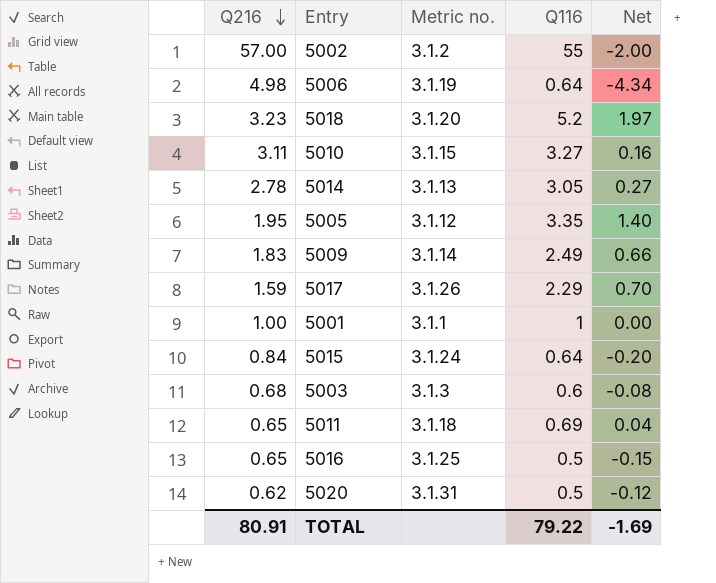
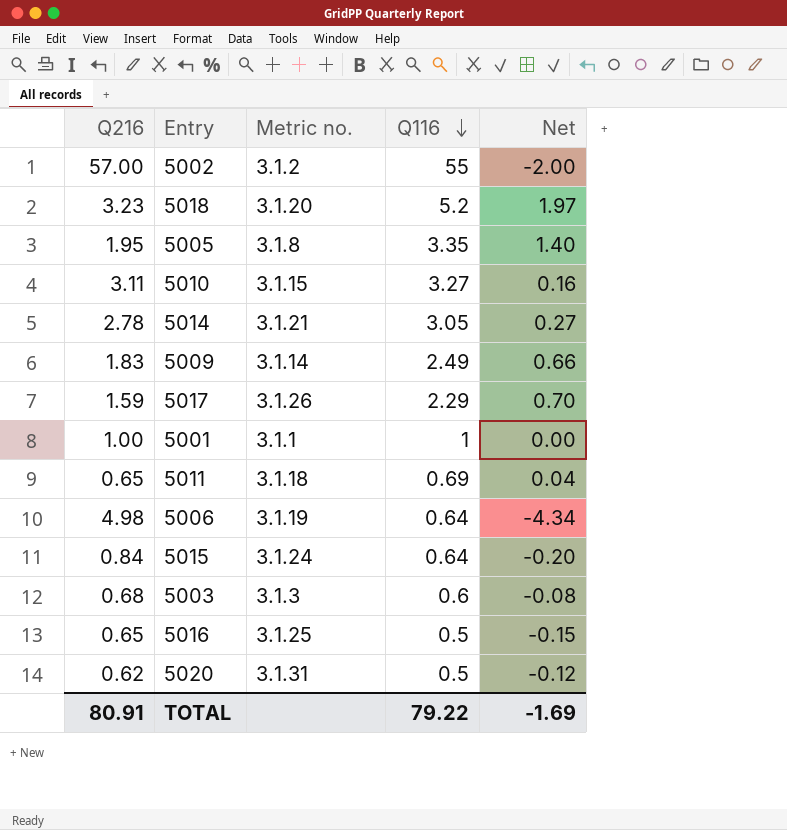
row order: Q216 descending -> Q116 descending
5005 | Metric no.: 3.1.12 -> 3.1.8
5014 | Metric no.: 3.1.13 -> 3.1.21

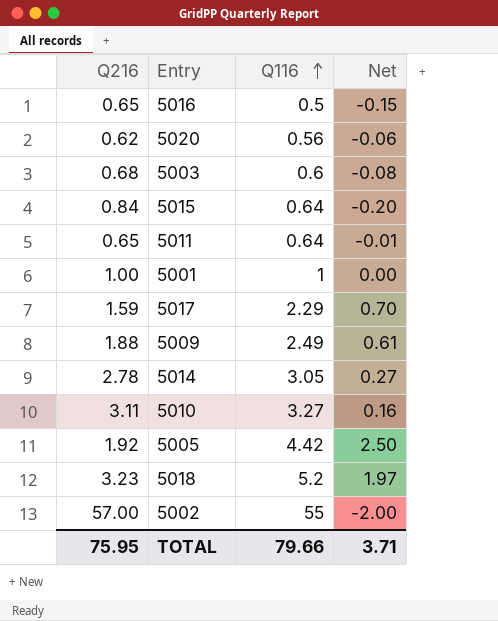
row order: Q116 descending -> Q116 ascending
column Metric no. | position: 3 -> none
row 5006: 4.98 | 3.1.19 | 0.64 | -4.34 -> none
5020 | Q116: 0.5 -> 0.56
5020 | Net: -0.12 -> -0.06
5011 | Q116: 0.69 -> 0.64
5011 | Net: 0.04 -> -0.01
5009 | Q216: 1.83 -> 1.88
5009 | Net: 0.66 -> 0.61
5005 | Q216: 1.95 -> 1.92
5005 | Q116: 3.35 -> 4.42
5005 | Net: 1.40 -> 2.50
TOTAL | Q216: 80.91 -> 75.95
TOTAL | Q116: 79.22 -> 79.66
TOTAL | Net: -1.69 -> 3.71

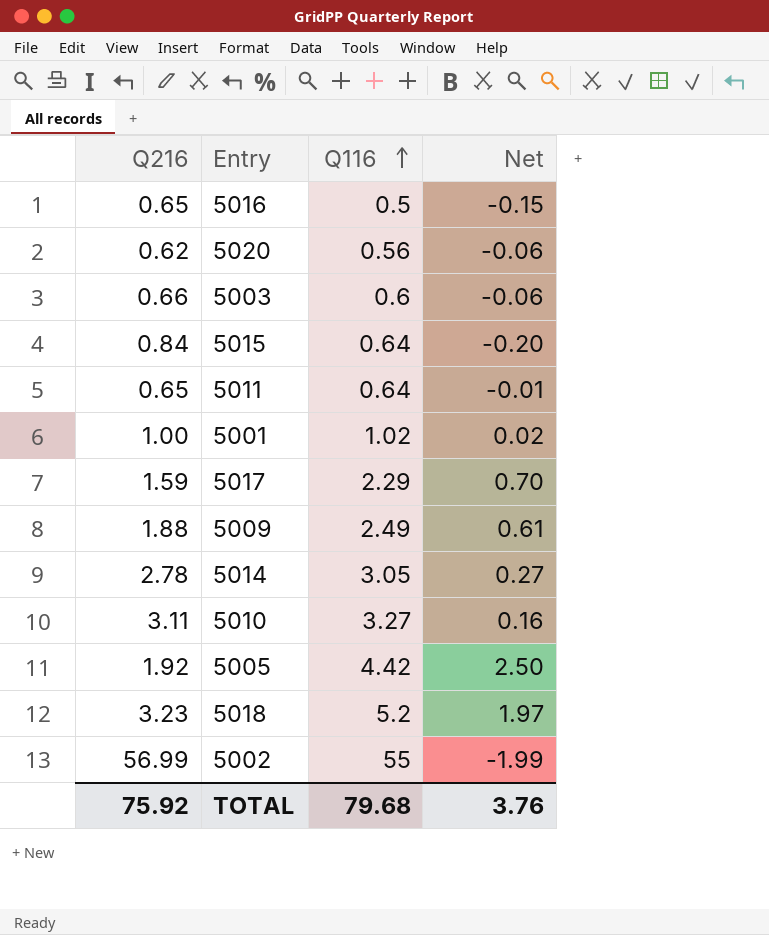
5003 | Q216: 0.68 -> 0.66
5003 | Net: -0.08 -> -0.06
5001 | Q116: 1 -> 1.02
5001 | Net: 0.00 -> 0.02
5002 | Q216: 57.00 -> 56.99
5002 | Net: -2.00 -> -1.99
TOTAL | Q216: 75.95 -> 75.92
TOTAL | Q116: 79.66 -> 79.68
TOTAL | Net: 3.71 -> 3.76

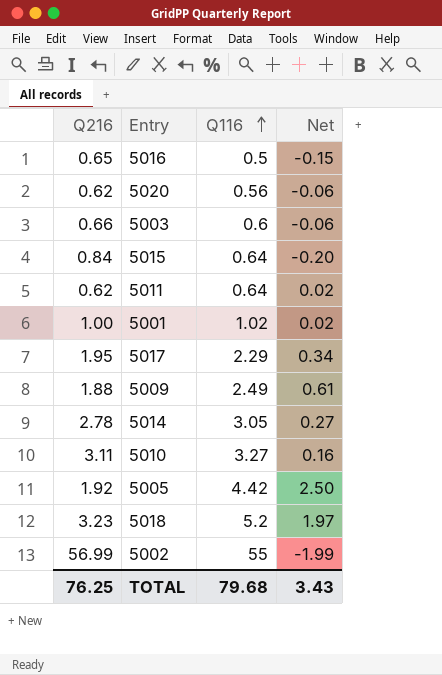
5011 | Q216: 0.65 -> 0.62
5011 | Net: -0.01 -> 0.02
5017 | Q216: 1.59 -> 1.95
5017 | Net: 0.70 -> 0.34
TOTAL | Q216: 75.92 -> 76.25
TOTAL | Net: 3.76 -> 3.43

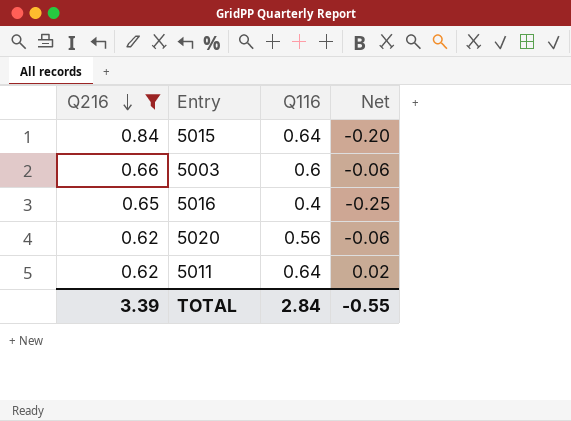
filter: none -> Q216 <= 0.84
row order: Q116 ascending -> Q216 descending
5016 | Q116: 0.5 -> 0.4
5016 | Net: -0.15 -> -0.25
TOTAL | Q216: 76.25 -> 3.39
TOTAL | Q116: 79.68 -> 2.84
TOTAL | Net: 3.43 -> -0.55

